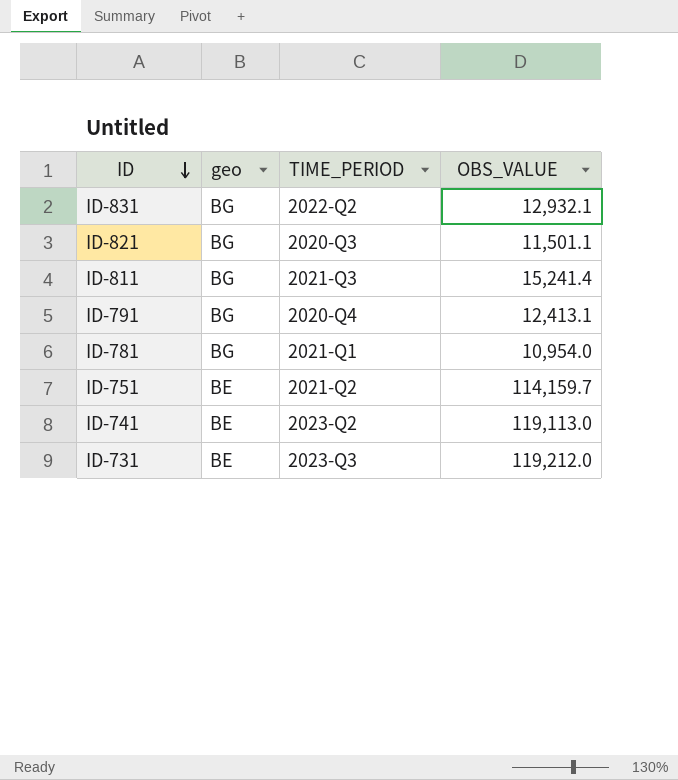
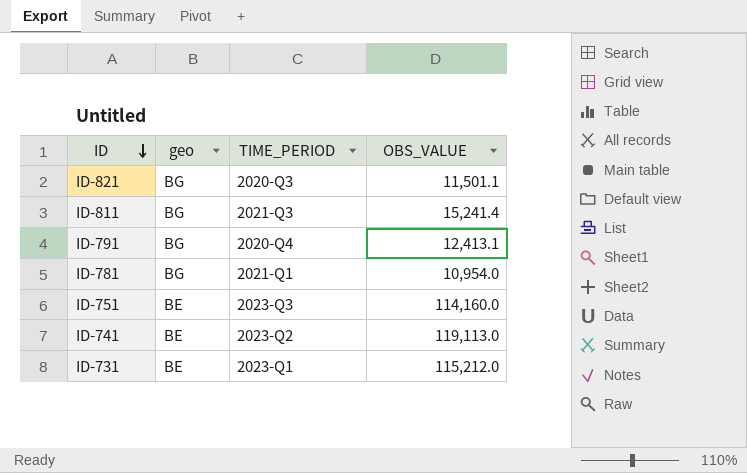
row ID-831: BG | 2022-Q2 | 12,932.1 -> none
ID-751 | TIME_PERIOD: 2021-Q2 -> 2023-Q3
ID-751 | OBS_VALUE: 114,159.7 -> 114,160.0
ID-731 | TIME_PERIOD: 2023-Q3 -> 2023-Q1
ID-731 | OBS_VALUE: 119,212.0 -> 115,212.0

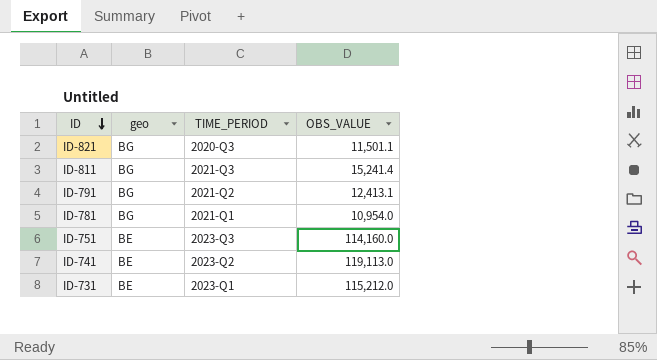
ID-791 | TIME_PERIOD: 2020-Q4 -> 2021-Q2

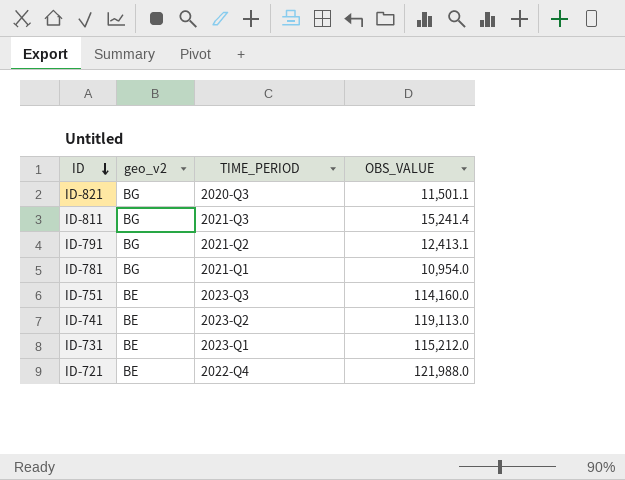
column name: geo -> geo_v2
row ID-721: none -> BE | 2022-Q4 | 121,988.0

